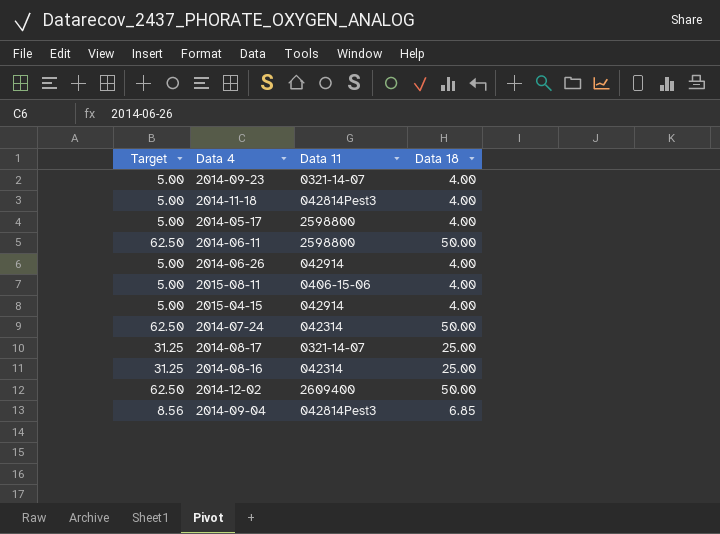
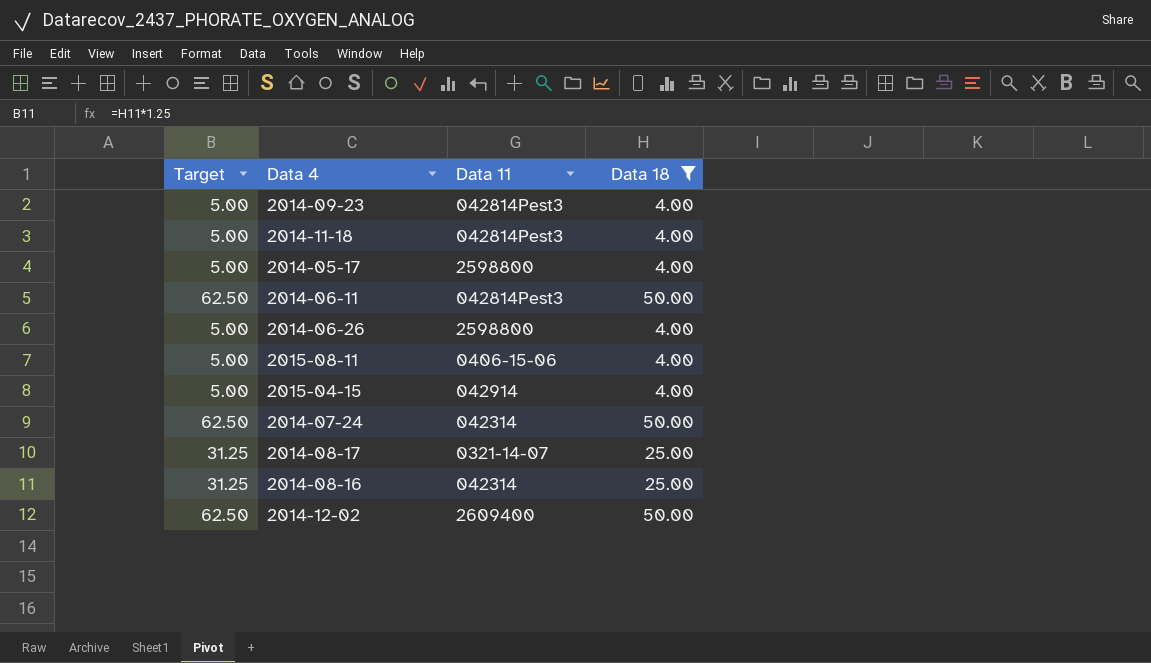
filter: none -> Data 18 != 6.85
2014-09-23 | Data 11: 0321-14-07 -> 042814Pest3
2014-06-11 | Data 11: 2598800 -> 042814Pest3
2014-06-26 | Data 11: 042914 -> 2598800

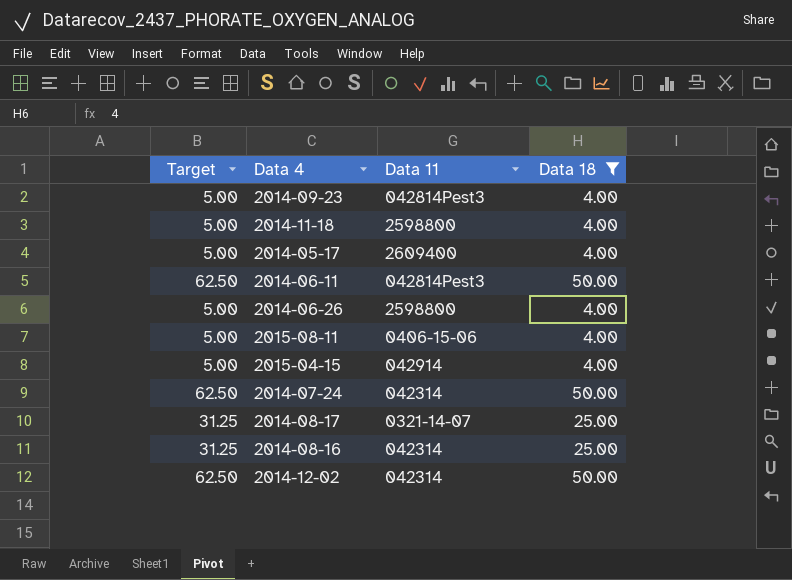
2014-11-18 | Data 11: 042814Pest3 -> 2598800
2014-05-17 | Data 11: 2598800 -> 2609400
2014-12-02 | Data 11: 2609400 -> 042314

